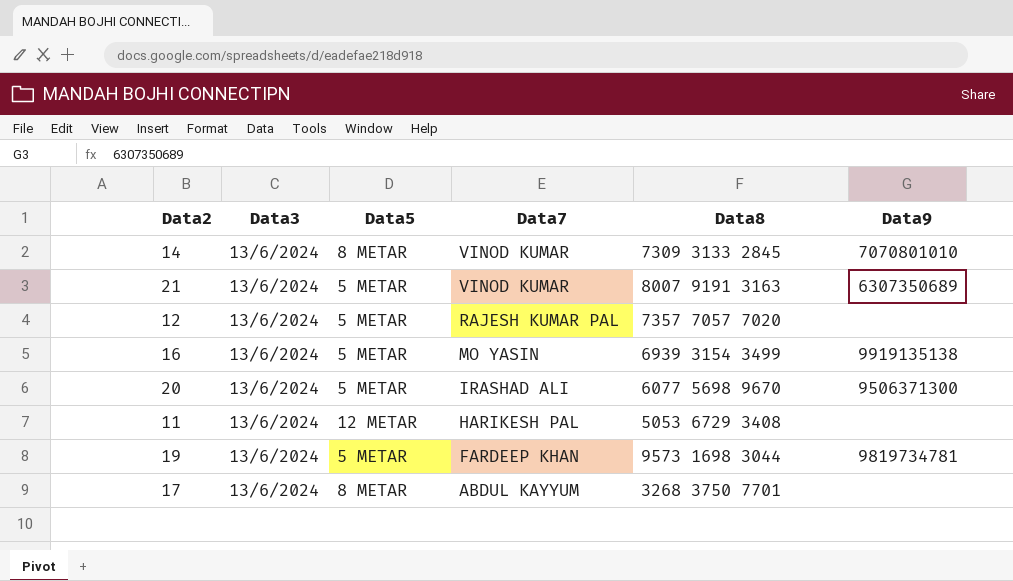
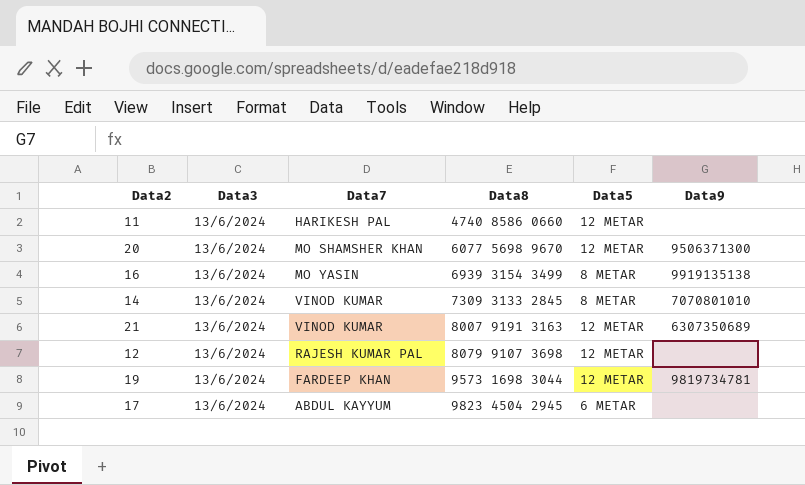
row order: Data7 descending -> Data8 ascending
column Data5 | position: 3 -> 5
11 | Data8: 5053 6729 3408 -> 4740 8586 0660
20 | Data7: IRASHAD ALI -> MO SHAMSHER KHAN
20 | Data5: 5 METAR -> 12 METAR
16 | Data5: 5 METAR -> 8 METAR
21 | Data5: 5 METAR -> 12 METAR
12 | Data8: 7357 7057 7020 -> 8079 9107 3698
12 | Data5: 5 METAR -> 12 METAR
19 | Data5: 5 METAR -> 12 METAR
17 | Data8: 3268 3750 7701 -> 9823 4504 2945
17 | Data5: 8 METAR -> 6 METAR

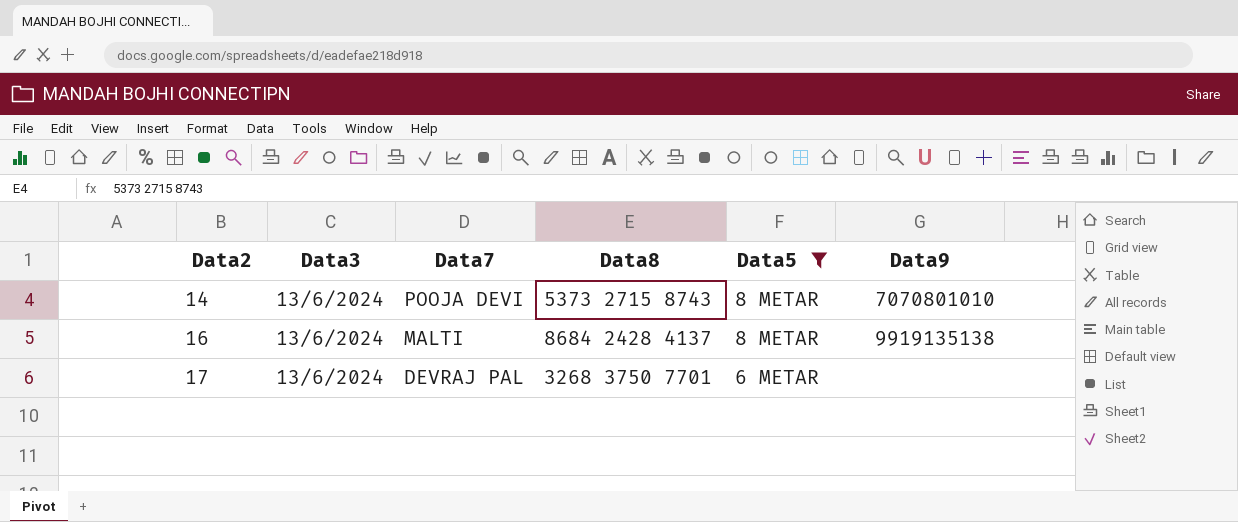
filter: none -> Data5 != 12 METAR
row order: Data8 ascending -> Data2 ascending
14 | Data7: VINOD KUMAR -> POOJA DEVI
14 | Data8: 7309 3133 2845 -> 5373 2715 8743
16 | Data7: MO YASIN -> MALTI
16 | Data8: 6939 3154 3499 -> 8684 2428 4137
17 | Data7: ABDUL KAYYUM -> DEVRAJ PAL
17 | Data8: 9823 4504 2945 -> 3268 3750 7701

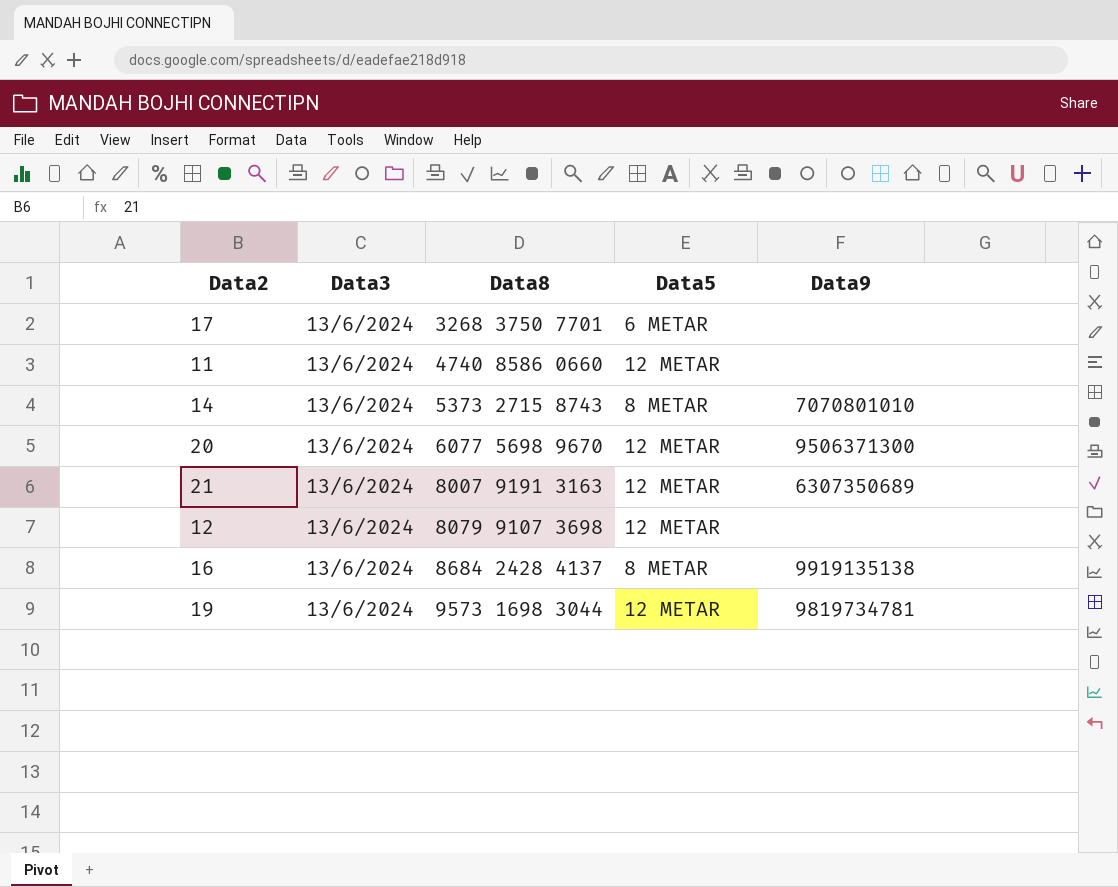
filter: Data5 != 12 METAR -> none
row order: Data2 ascending -> Data8 ascending
column Data7 | position: 3 -> none

